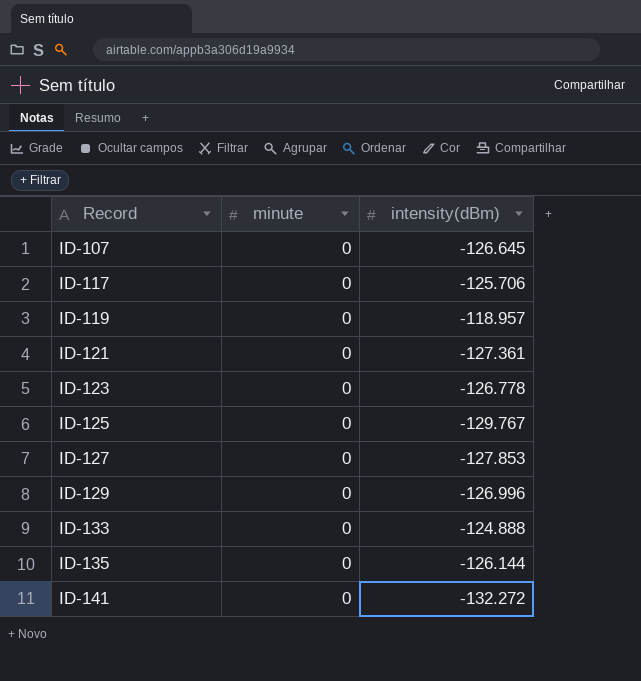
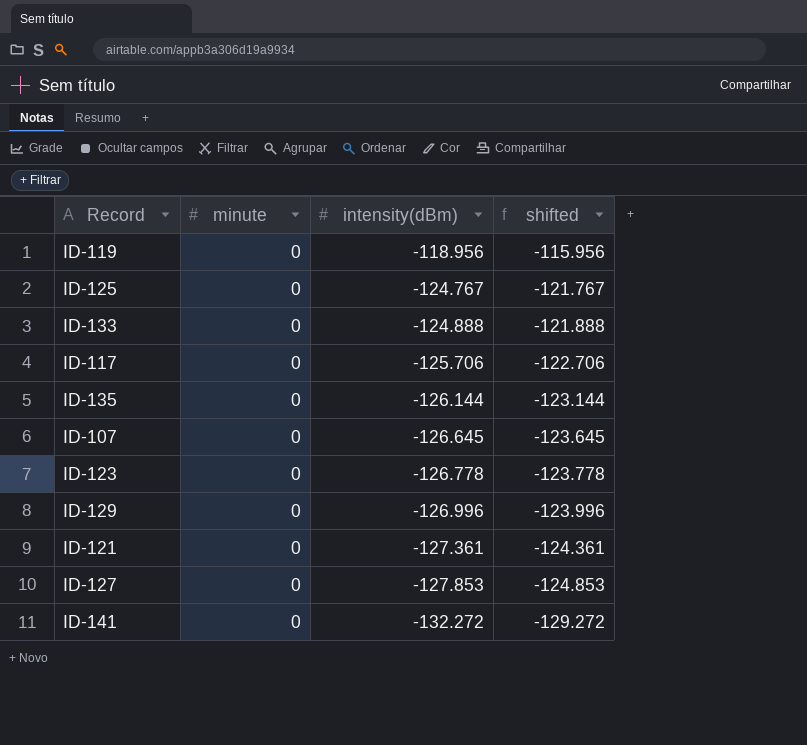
row order: Record ascending -> intensity(dBm) descending
column shifted | formula: none -> [intensity(dBm)] + 3
ID-119 | intensity(dBm): -118.957 -> -118.956
ID-125 | intensity(dBm): -129.767 -> -124.767

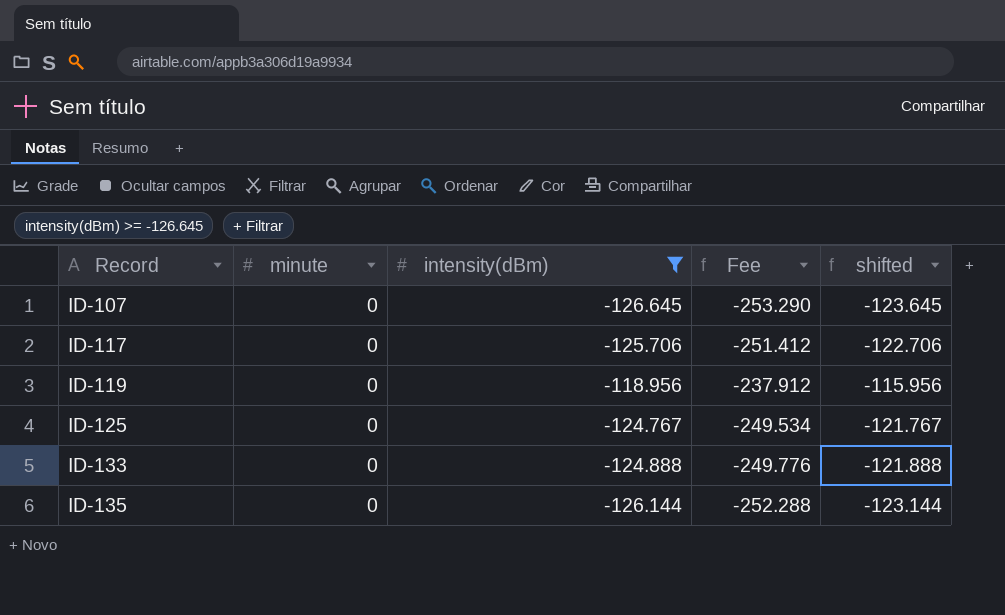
filter: none -> intensity(dBm) >= -126.645
row order: intensity(dBm) descending -> Record ascending
column Fee | formula: none -> [intensity(dBm)] * 2

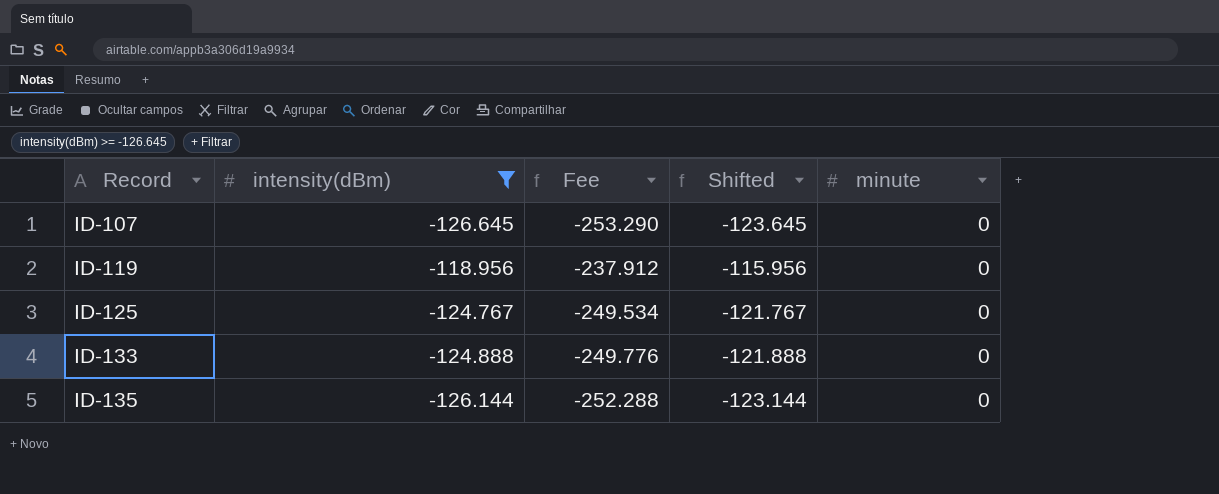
column name: shifted -> Shifted
column minute | position: 2 -> 5
row ID-117: 0 | -125.706 | -251.412 | -122.706 -> none

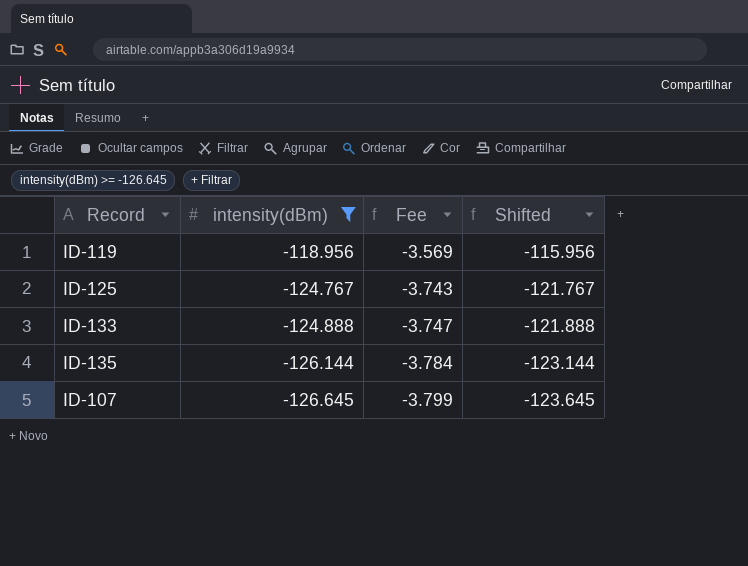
row order: Record ascending -> intensity(dBm) descending
column minute | position: 5 -> none
column Fee | formula: [intensity(dBm)] * 2 -> [intensity(dBm)] * 0.03

